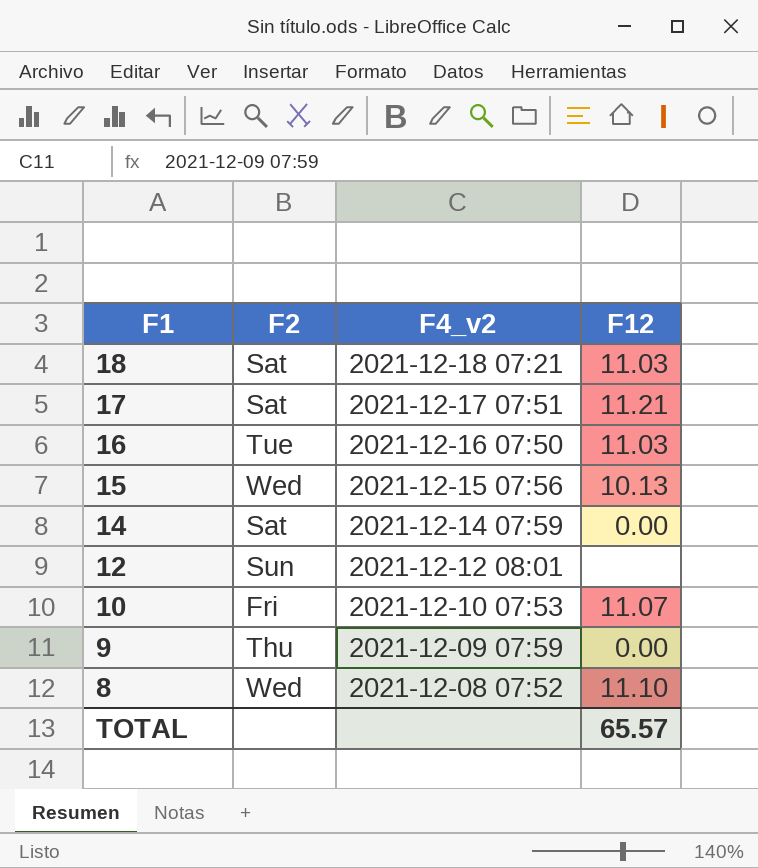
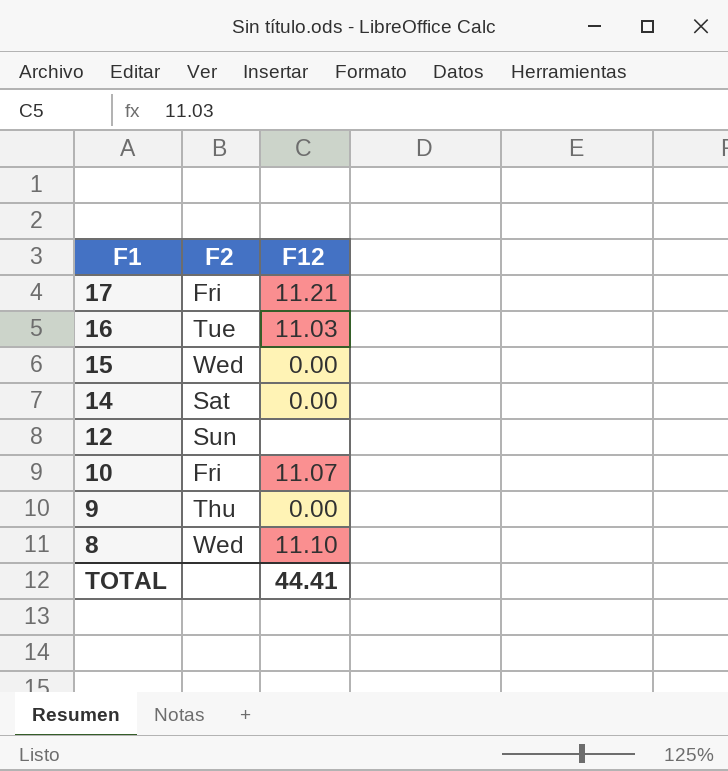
column F4_v2 | position: 3 -> none
row 18: Sat | 2021-12-18 07:21 | 11.03 -> none
17 | F2: Sat -> Fri
15 | F12: 10.13 -> 0.00
TOTAL | F12: 65.57 -> 44.41

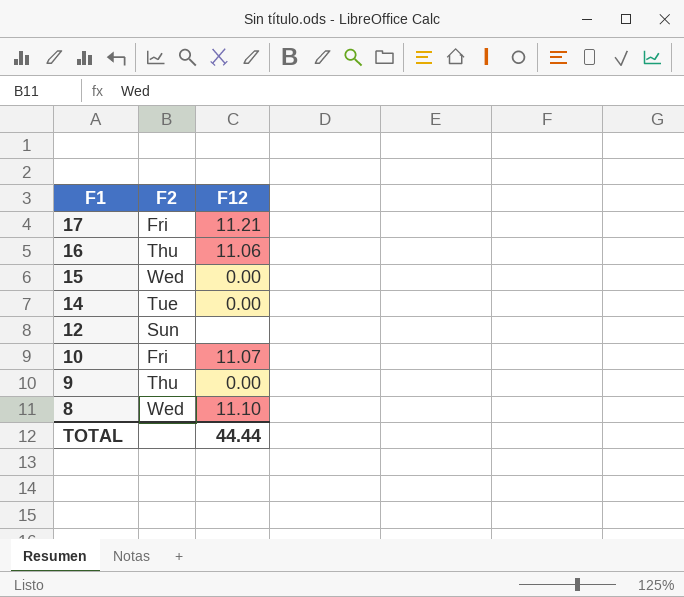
16 | F2: Tue -> Thu
16 | F12: 11.03 -> 11.06
14 | F2: Sat -> Tue
TOTAL | F12: 44.41 -> 44.44

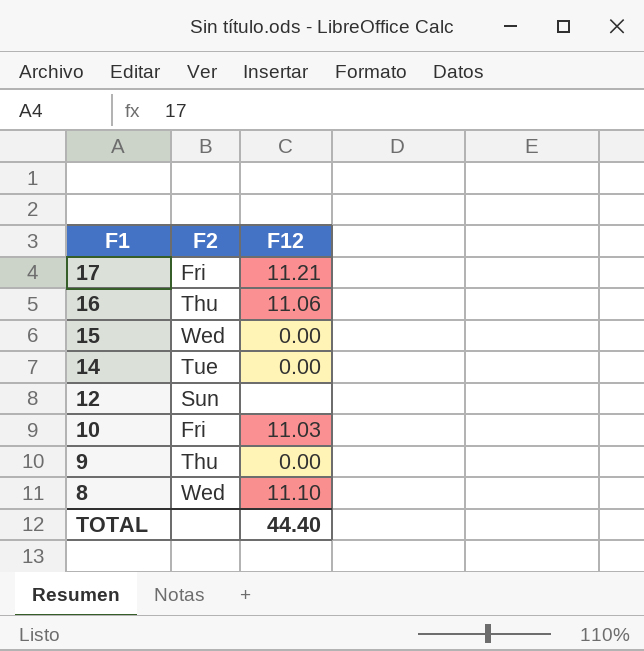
10 | F12: 11.07 -> 11.03
TOTAL | F12: 44.44 -> 44.40

